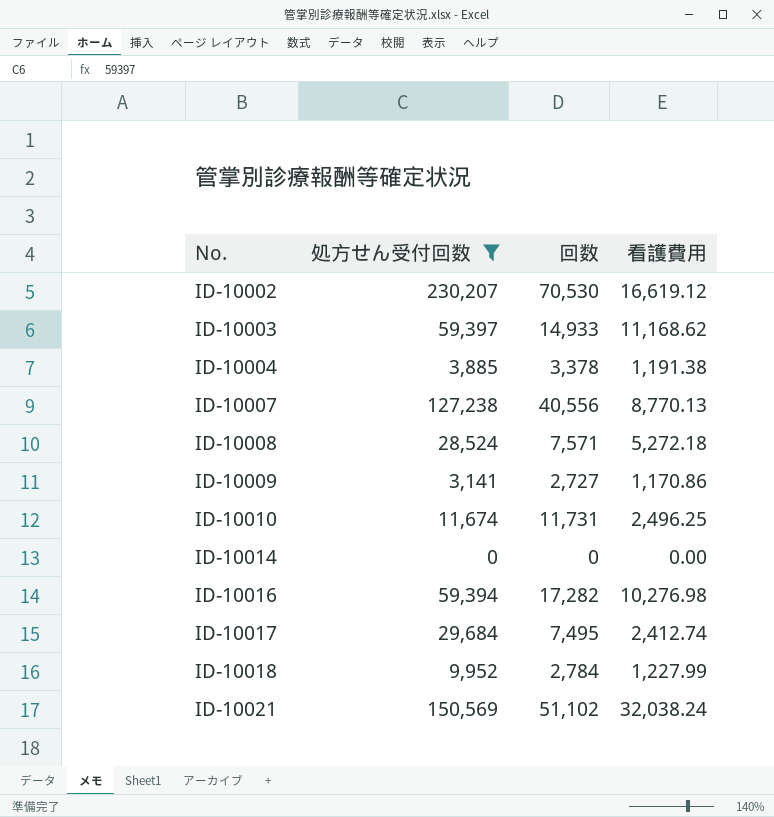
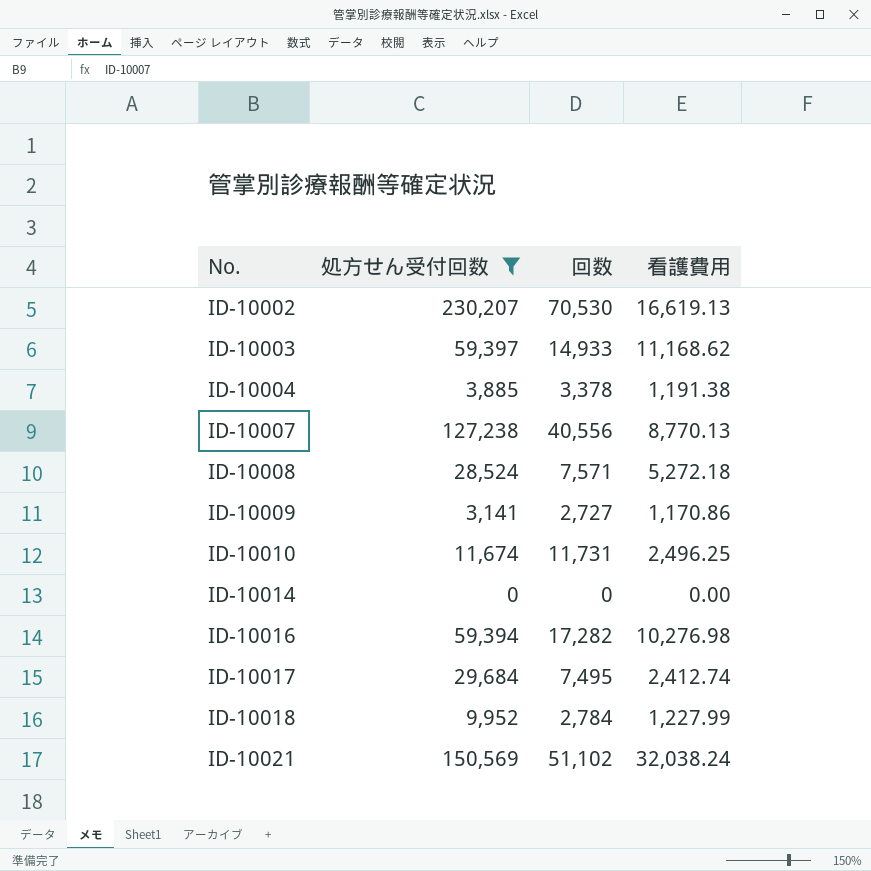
ID-10002 | 看護費用: 16,619.12 -> 16,619.13

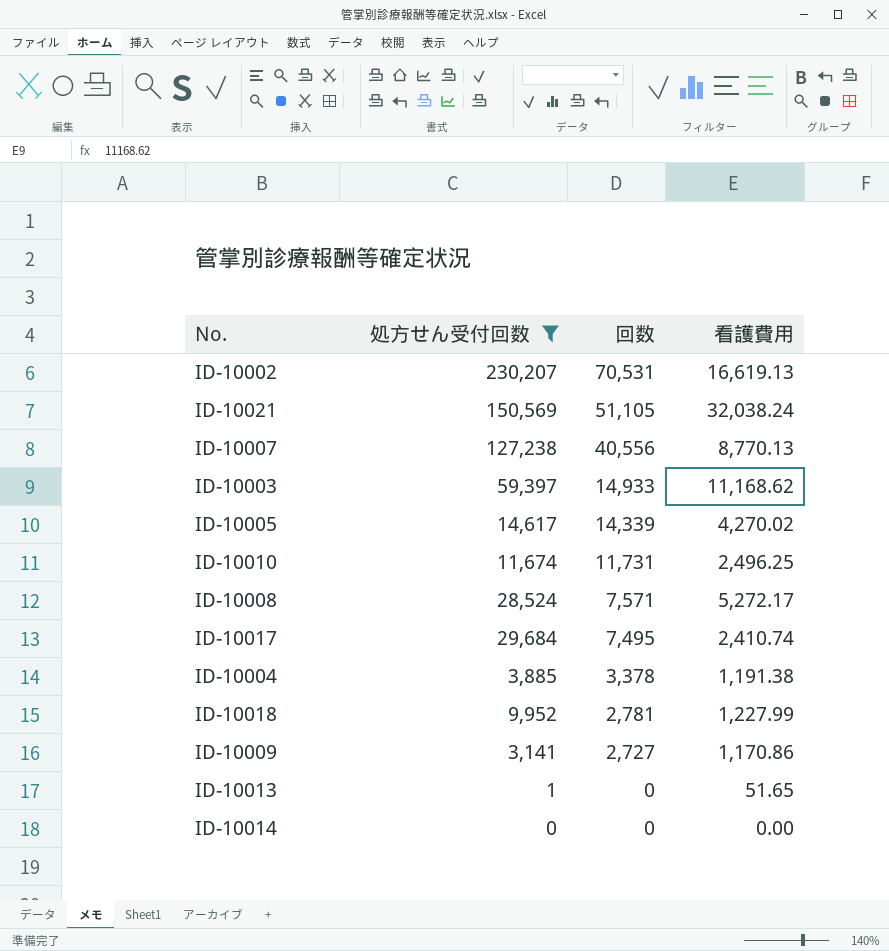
row order: No. ascending -> 回数 descending
row ID-10016: 59,394 | 17,282 | 10,276.98 -> none
ID-10002 | 回数: 70,530 -> 70,531
ID-10021 | 回数: 51,102 -> 51,105
row ID-10005: none -> 14,617 | 14,339 | 4,270.02
ID-10008 | 看護費用: 5,272.18 -> 5,272.17
ID-10017 | 看護費用: 2,412.74 -> 2,410.74
ID-10018 | 回数: 2,784 -> 2,781
row ID-10013: none -> 1 | 0 | 51.65

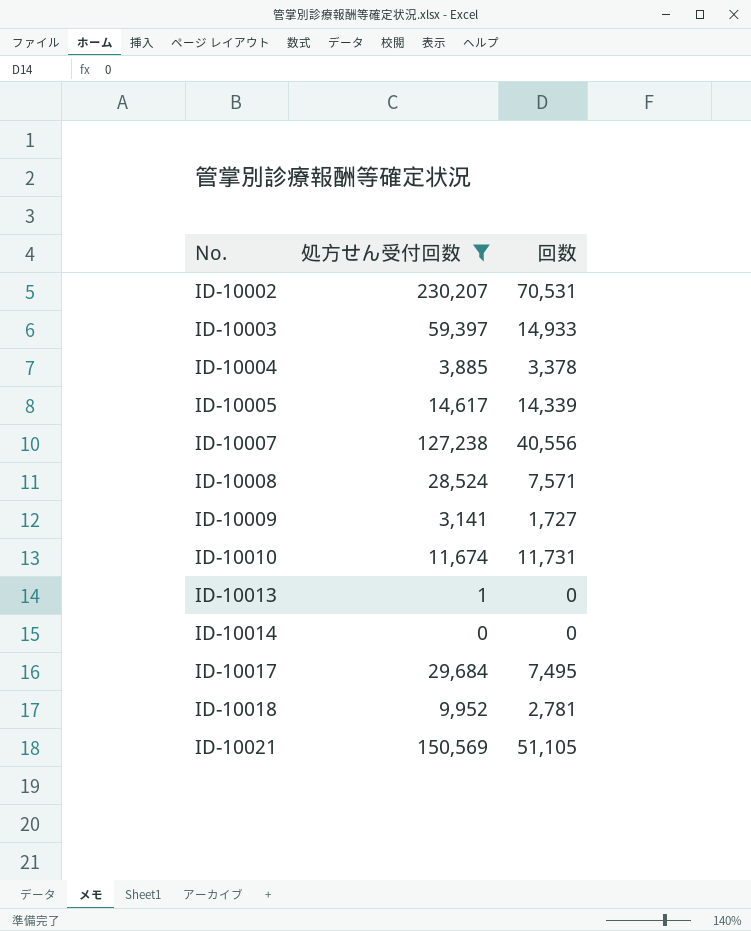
row order: 回数 descending -> No. ascending
column 看護費用 | position: 4 -> none
ID-10009 | 回数: 2,727 -> 1,727

